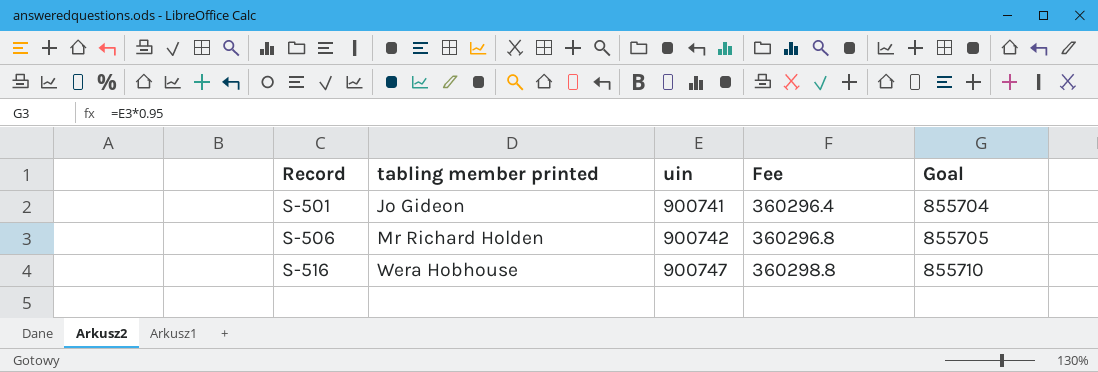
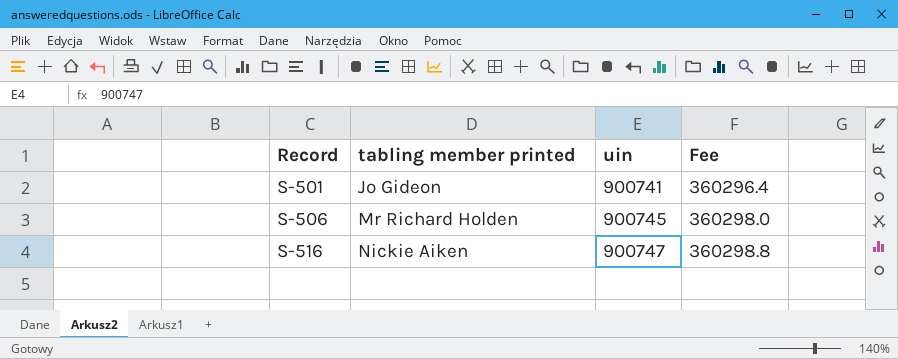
column Goal | formula: [uin] * 0.95 -> none
S-506 | uin: 900742 -> 900745
S-506 | Fee: 360296.8 -> 360298.0
S-516 | tabling member printed: Wera Hobhouse -> Nickie Aiken

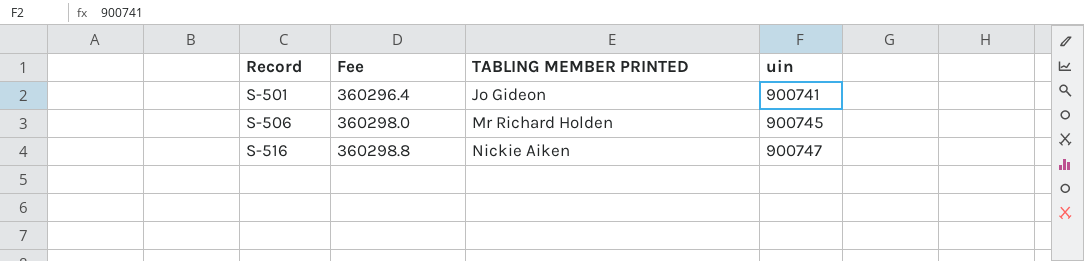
column Fee | position: 4 -> 2
column name: tabling member printed -> TABLING MEMBER PRINTED

